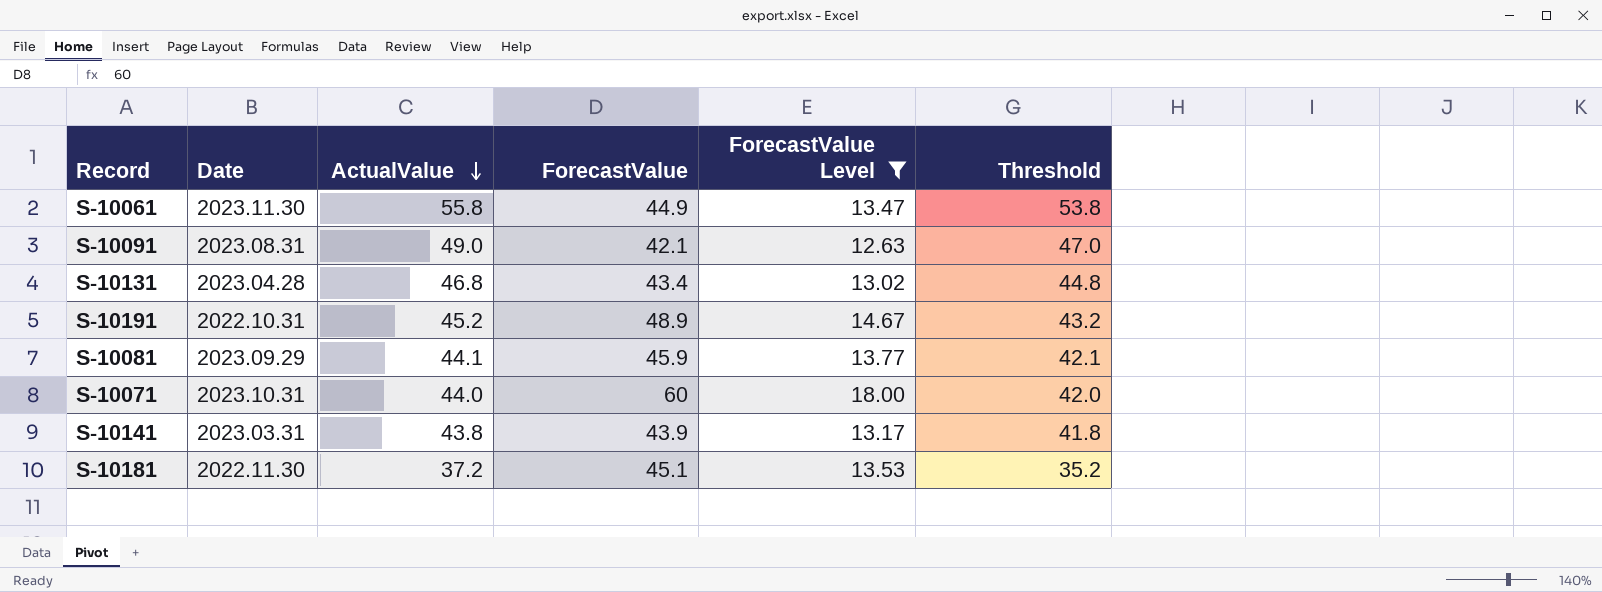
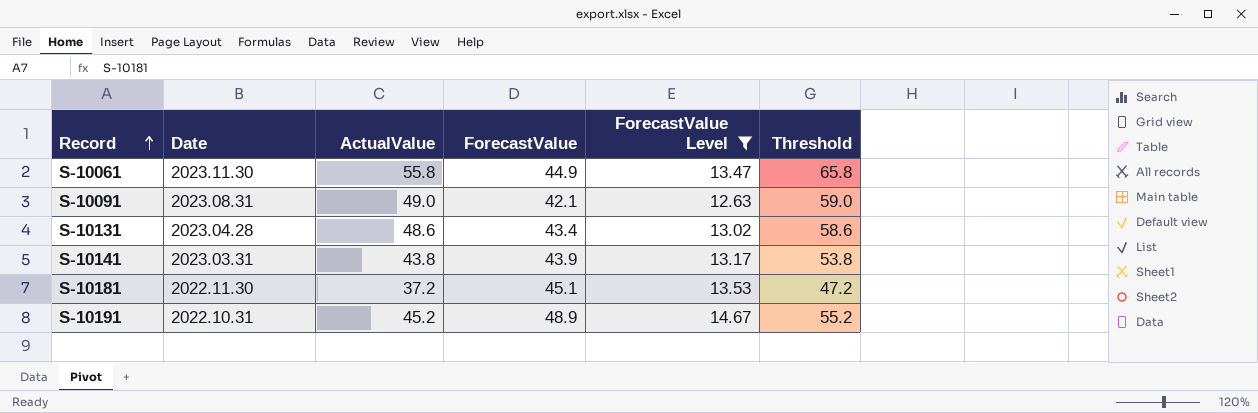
row order: ActualValue descending -> Record ascending
column Threshold | formula: [ActualValue] - 2 -> [ActualValue] + 10
row S-10081: 2023.09.29 | 44.1 | 45.9 | 13.77 | 42.1 -> none
row S-10071: 2023.10.31 | 44.0 | 60 | 18.00 | 42.0 -> none
S-10131 | ActualValue: 46.8 -> 48.6

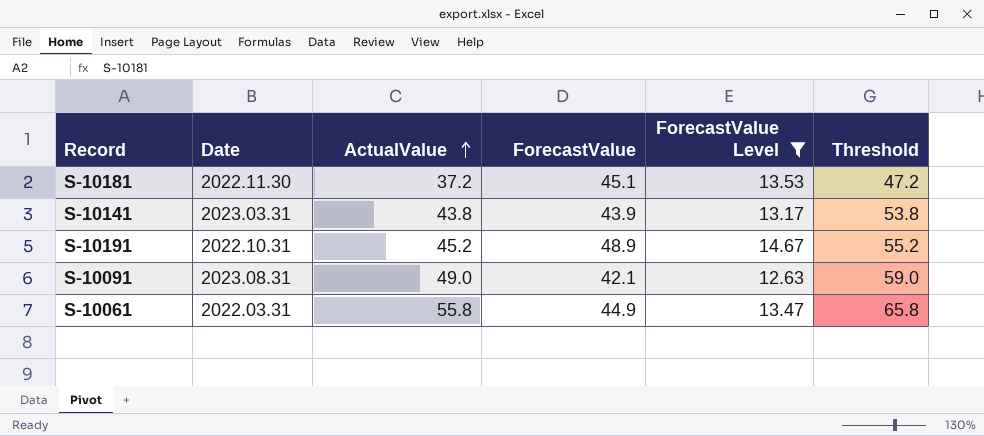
row order: Record ascending -> ActualValue ascending
row S-10131: 2023.04.28 | 48.6 | 43.4 | 13.02 | 58.6 -> none
S-10061 | Date: 2023.11.30 -> 2022.03.31

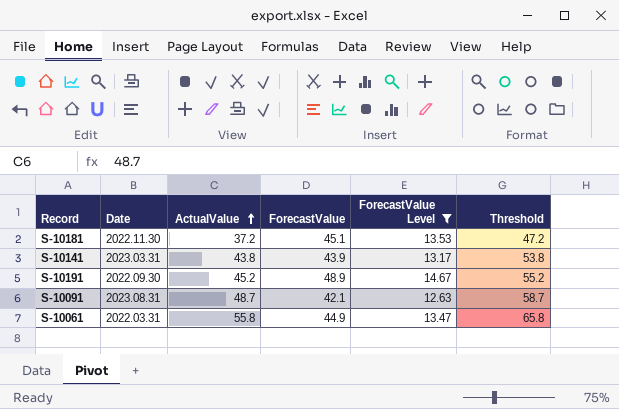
S-10191 | Date: 2022.10.31 -> 2022.09.30
S-10091 | ActualValue: 49.0 -> 48.7
S-10091 | Threshold: 59.0 -> 58.7

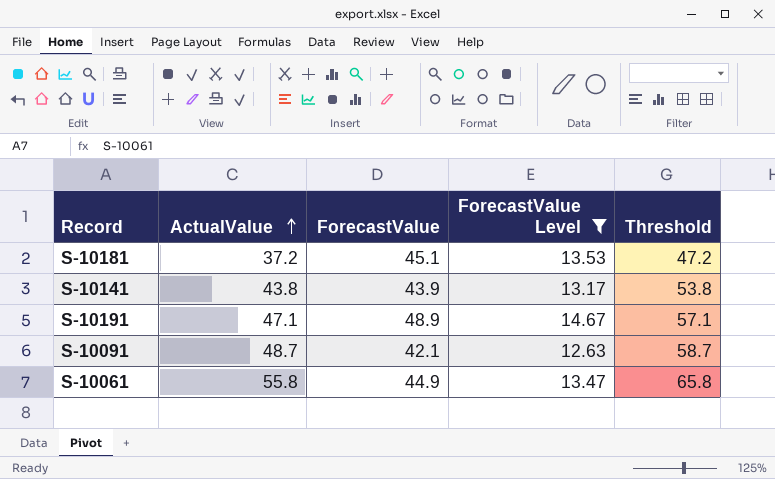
column Date | position: 2 -> none
S-10191 | ActualValue: 45.2 -> 47.1
S-10191 | Threshold: 55.2 -> 57.1

